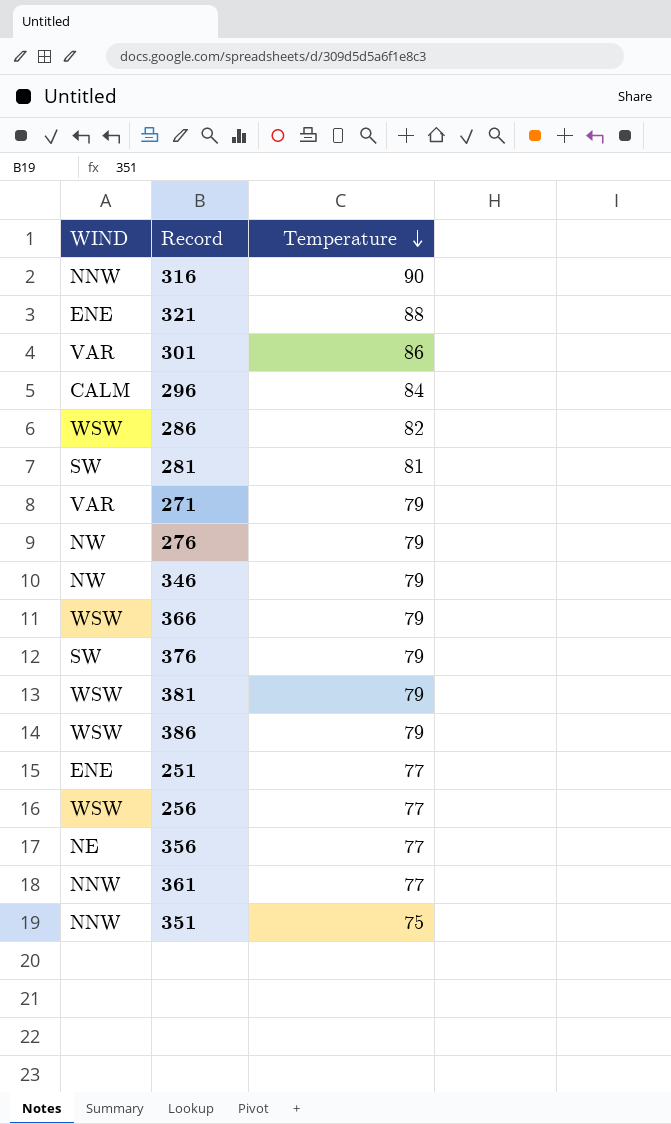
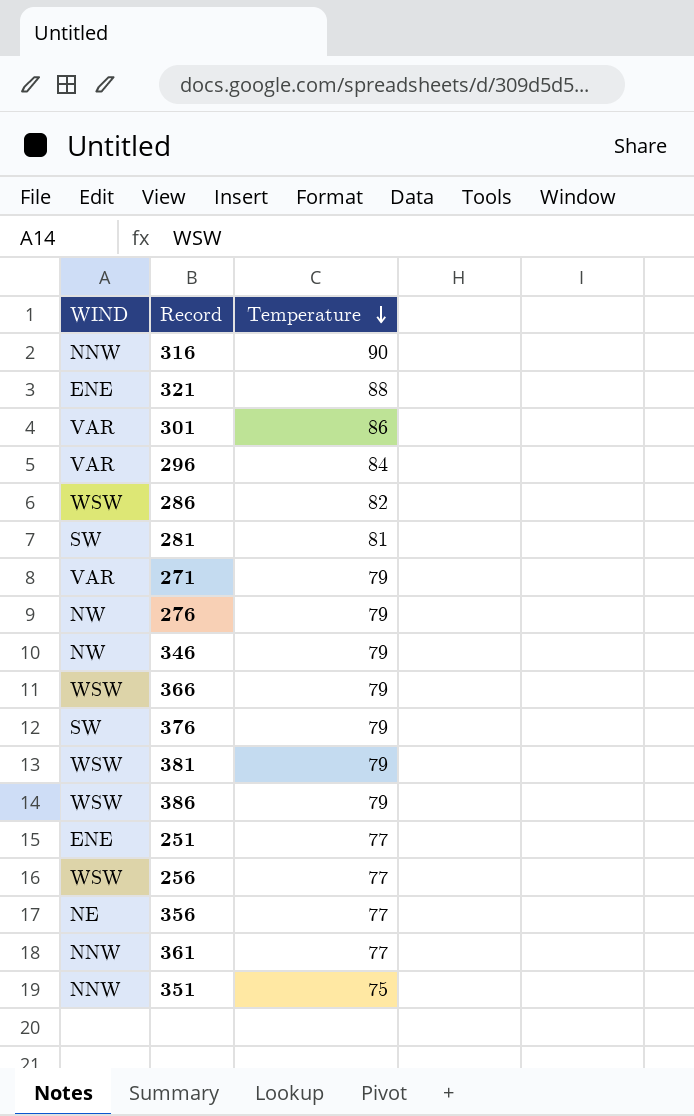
296 | WIND: CALM -> VAR

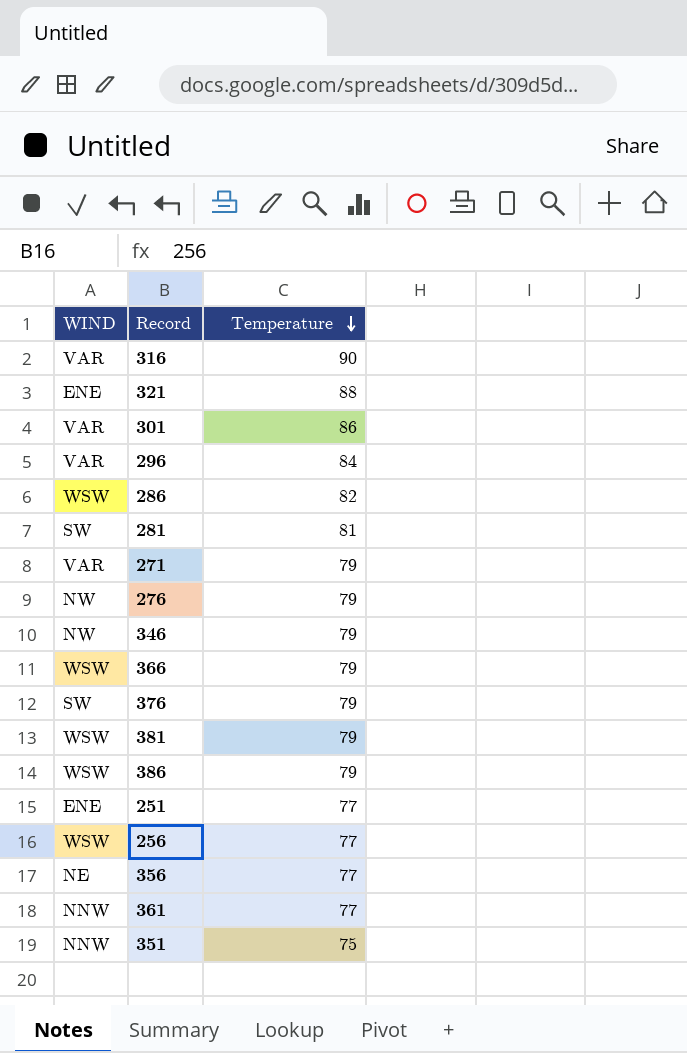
316 | WIND: NNW -> VAR

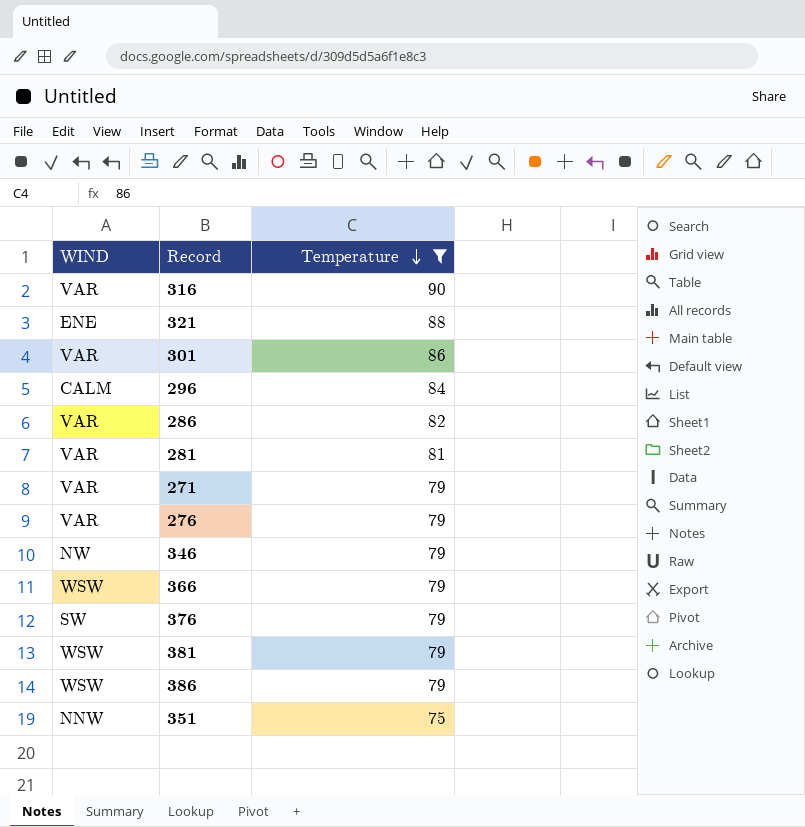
filter: none -> Temperature != 77
296 | WIND: VAR -> CALM
286 | WIND: WSW -> VAR
281 | WIND: SW -> VAR
276 | WIND: NW -> VAR

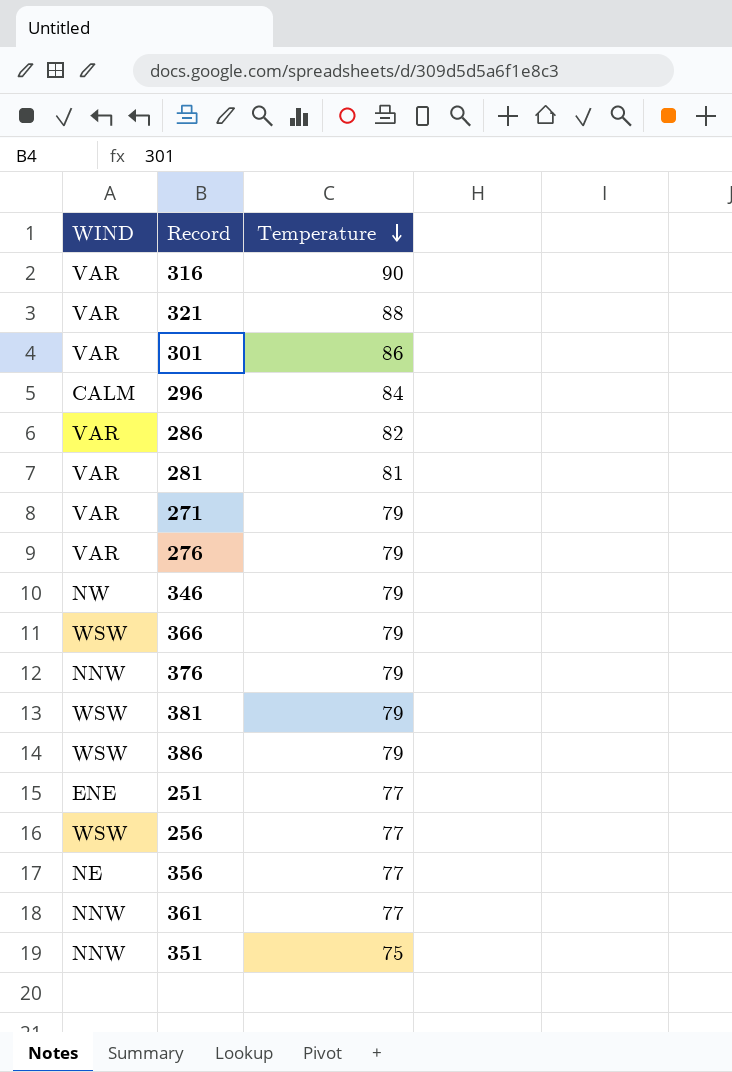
filter: Temperature != 77 -> none
321 | WIND: ENE -> VAR
376 | WIND: SW -> NNW

